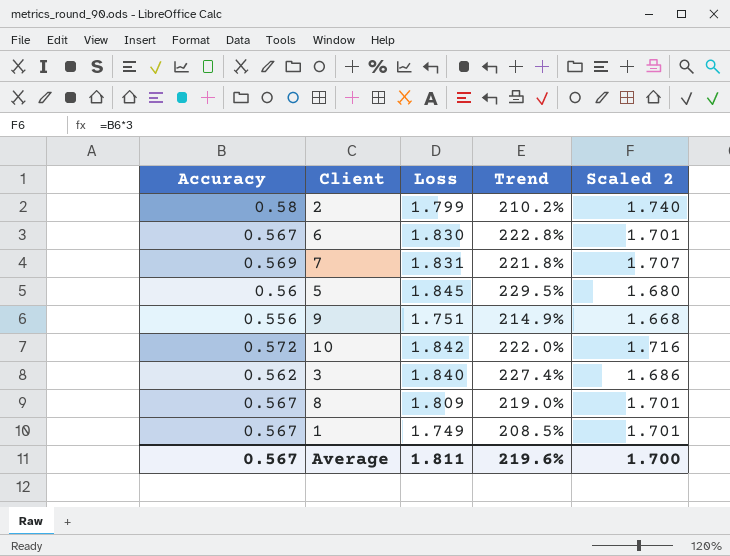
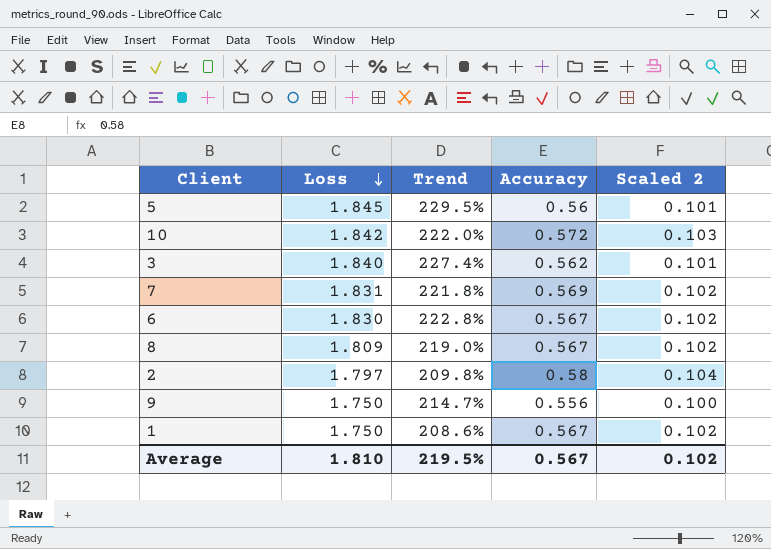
row order: none -> Loss descending
column Accuracy | position: 1 -> 4
column Scaled 2 | formula: [Accuracy] * 3 -> [Accuracy] * 0.18
2 | Loss: 1.799 -> 1.797
2 | Trend: 210.2% -> 209.8%
9 | Loss: 1.751 -> 1.750
9 | Trend: 214.9% -> 214.7%
1 | Loss: 1.749 -> 1.750
1 | Trend: 208.5% -> 208.6%
Average | Loss: 1.811 -> 1.810
Average | Trend: 219.6% -> 219.5%
Average | Scaled 2: 1.700 -> 0.102

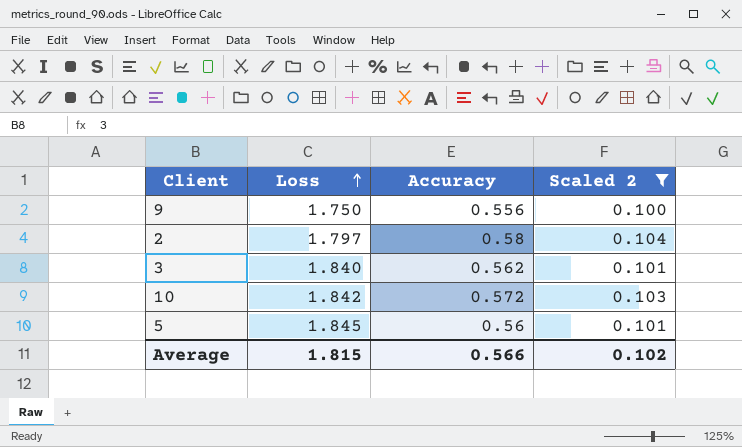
filter: none -> Scaled 2 != 0.102
row order: Loss descending -> Loss ascending
column Trend | formula: ([Loss] - [Accuracy]) / [Accuracy] -> none
Average | Loss: 1.810 -> 1.815
Average | Accuracy: 0.567 -> 0.566

